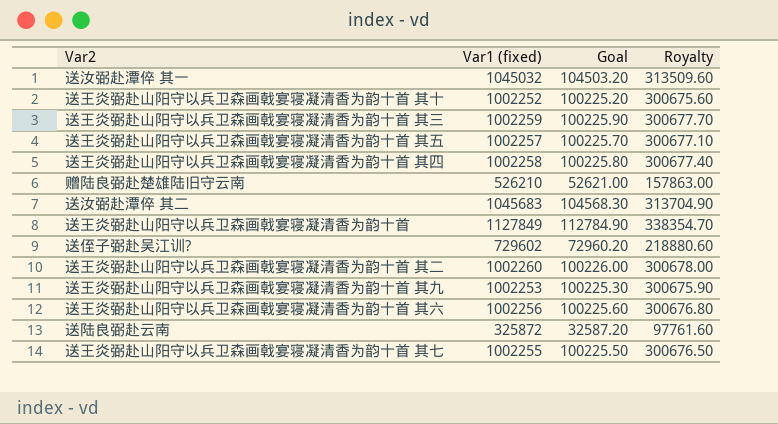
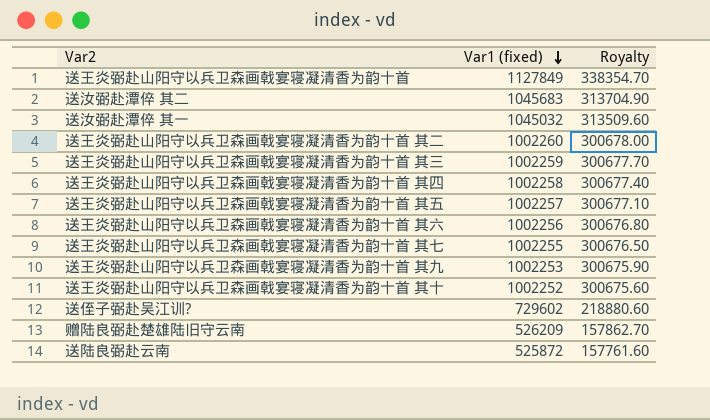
row order: none -> Var1 (fixed) descending
column Goal | formula: [Var1 (fixed)] * 0.1 -> none
赠陆良弼赴楚雄陆旧守云南 | Var1 (fixed): 526210 -> 526209
赠陆良弼赴楚雄陆旧守云南 | Royalty: 157863.00 -> 157862.70
送陆良弼赴云南 | Var1 (fixed): 325872 -> 525872
送陆良弼赴云南 | Royalty: 97761.60 -> 157761.60

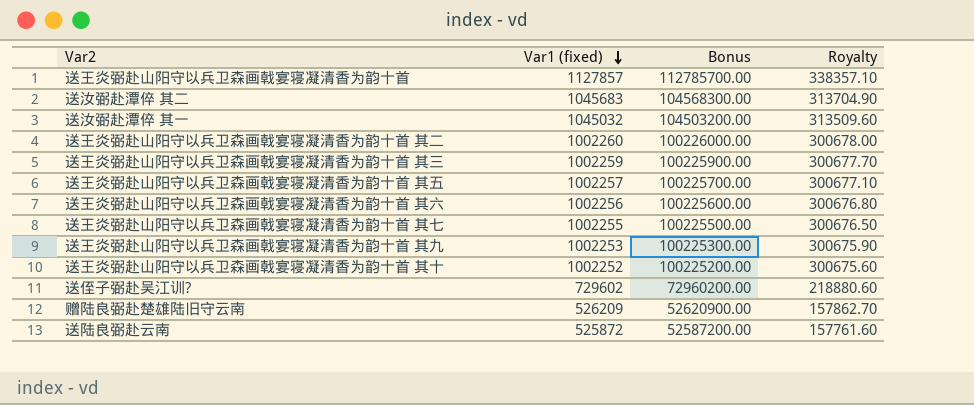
column Bonus | formula: none -> [Var1 (fixed)] * 100
row 送王炎弼赴山阳守以兵卫森画戟宴寝凝清香为韵十首 其四: 1002258 | 300677.40 -> none
送王炎弼赴山阳守以兵卫森画戟宴寝凝清香为韵十首 | Var1 (fixed): 1127849 -> 1127857
送王炎弼赴山阳守以兵卫森画戟宴寝凝清香为韵十首 | Royalty: 338354.70 -> 338357.10

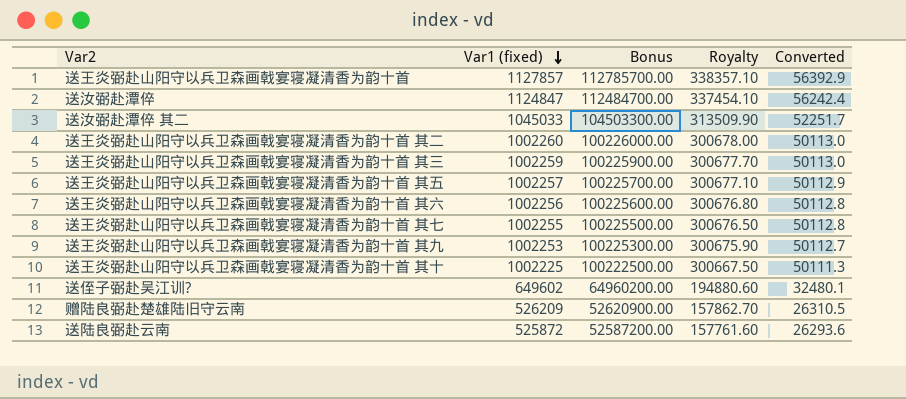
column Converted | formula: none -> [Var1 (fixed)] * 0.05
row 送汝弼赴潭倅 其一: 1045032 | 104503200.00 | 313509.60 -> none
row 送汝弼赴潭倅: none -> 1124847 | 112484700.00 | 337454.10 | 56242.4
送汝弼赴潭倅 其二 | Var1 (fixed): 1045683 -> 1045033
送汝弼赴潭倅 其二 | Bonus: 104568300.00 -> 104503300.00
送汝弼赴潭倅 其二 | Royalty: 313704.90 -> 313509.90
送王炎弼赴山阳守以兵卫森画戟宴寝凝清香为韵十首 其十 | Var1 (fixed): 1002252 -> 1002225
送王炎弼赴山阳守以兵卫森画戟宴寝凝清香为韵十首 其十 | Bonus: 100225200.00 -> 100222500.00
送王炎弼赴山阳守以兵卫森画戟宴寝凝清香为韵十首 其十 | Royalty: 300675.60 -> 300667.50
送侄子弼赴吴江训? | Var1 (fixed): 729602 -> 649602
送侄子弼赴吴江训? | Bonus: 72960200.00 -> 64960200.00
送侄子弼赴吴江训? | Royalty: 218880.60 -> 194880.60

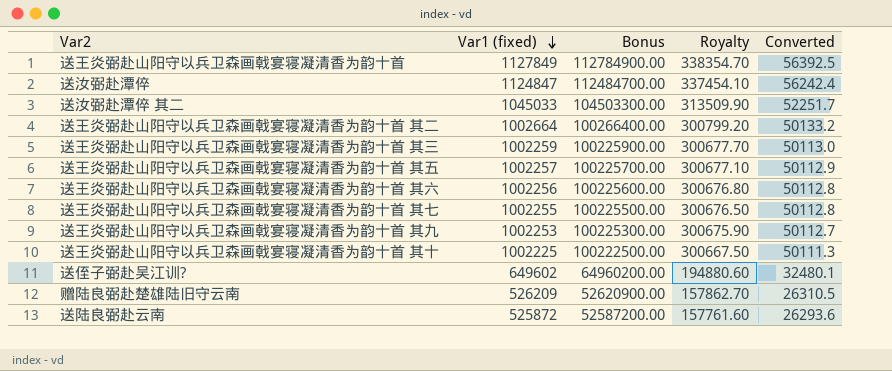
送王炎弼赴山阳守以兵卫森画戟宴寝凝清香为韵十首 | Var1 (fixed): 1127857 -> 1127849
送王炎弼赴山阳守以兵卫森画戟宴寝凝清香为韵十首 | Bonus: 112785700.00 -> 112784900.00
送王炎弼赴山阳守以兵卫森画戟宴寝凝清香为韵十首 | Royalty: 338357.10 -> 338354.70
送王炎弼赴山阳守以兵卫森画戟宴寝凝清香为韵十首 | Converted: 56392.9 -> 56392.5
送王炎弼赴山阳守以兵卫森画戟宴寝凝清香为韵十首 其二 | Var1 (fixed): 1002260 -> 1002664
送王炎弼赴山阳守以兵卫森画戟宴寝凝清香为韵十首 其二 | Bonus: 100226000.00 -> 100266400.00
送王炎弼赴山阳守以兵卫森画戟宴寝凝清香为韵十首 其二 | Royalty: 300678.00 -> 300799.20
送王炎弼赴山阳守以兵卫森画戟宴寝凝清香为韵十首 其二 | Converted: 50113.0 -> 50133.2

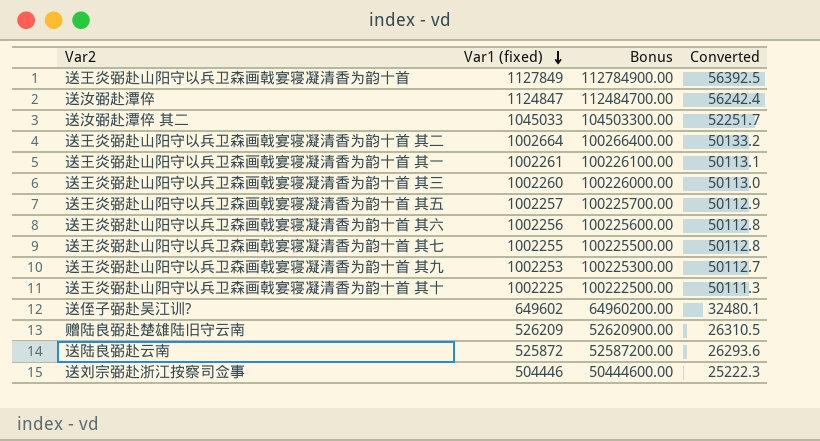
column Royalty | formula: [Var1 (fixed)] * 0.3 -> none
row 送王炎弼赴山阳守以兵卫森画戟宴寝凝清香为韵十首 其一: none -> 1002261 | 100226100.00 | 50113.1
送王炎弼赴山阳守以兵卫森画戟宴寝凝清香为韵十首 其三 | Var1 (fixed): 1002259 -> 1002260
送王炎弼赴山阳守以兵卫森画戟宴寝凝清香为韵十首 其三 | Bonus: 100225900.00 -> 100226000.00
row 送刘宗弼赴浙江按察司佥事: none -> 504446 | 50444600.00 | 25222.3

